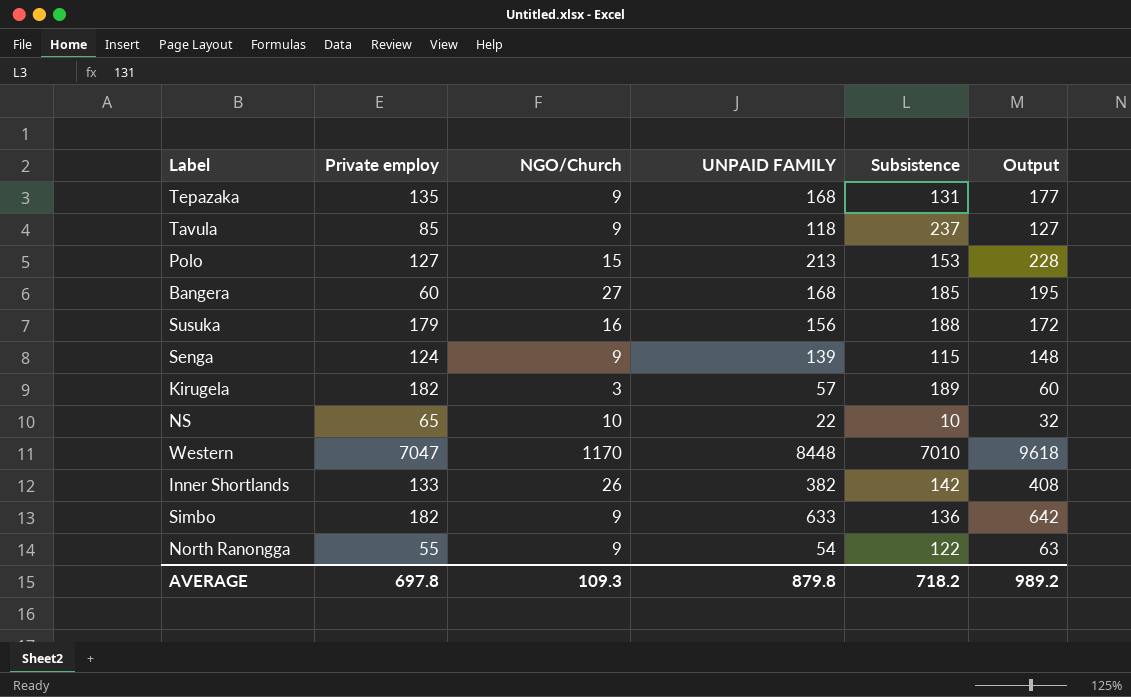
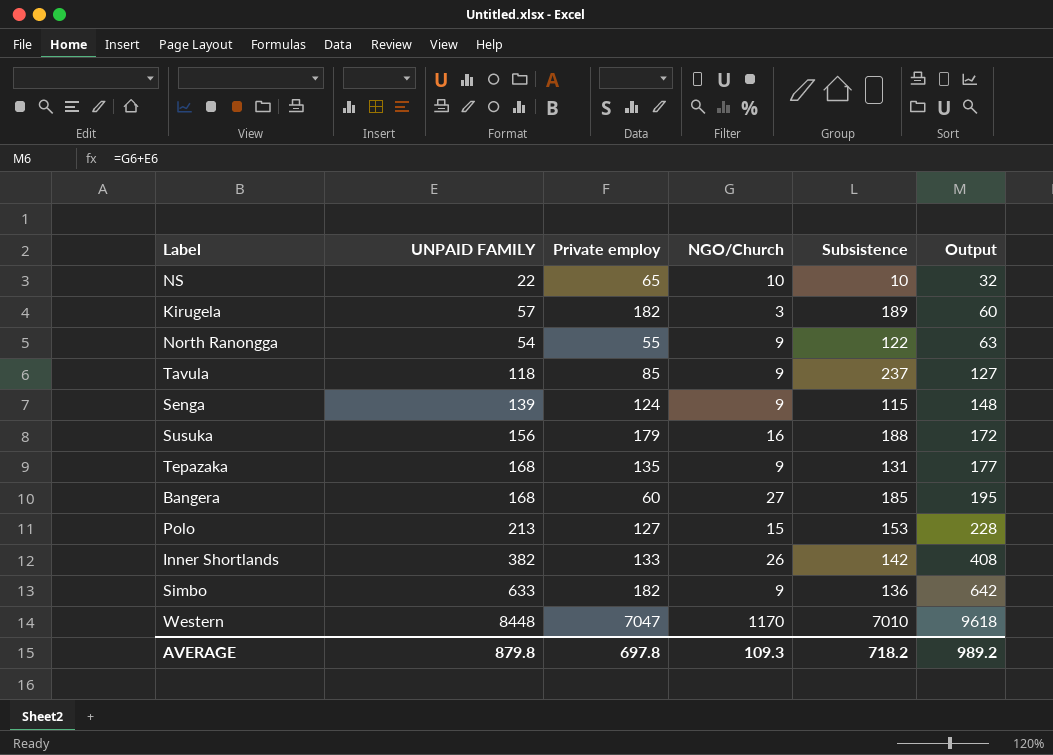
row order: none -> Output ascending
column UNPAID FAMILY | position: 4 -> 2

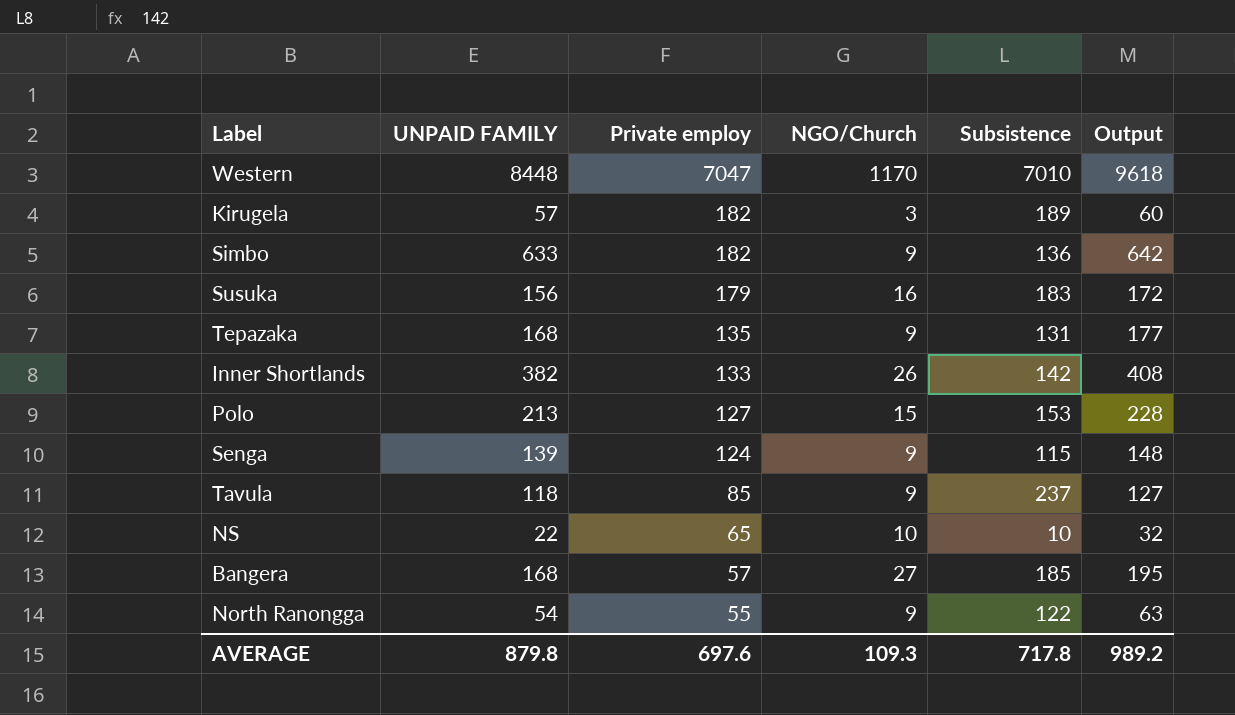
row order: Output ascending -> Private employ descending
Susuka | Subsistence: 188 -> 183
Bangera | Private employ: 60 -> 57
AVERAGE | Private employ: 697.8 -> 697.6
AVERAGE | Subsistence: 718.2 -> 717.8

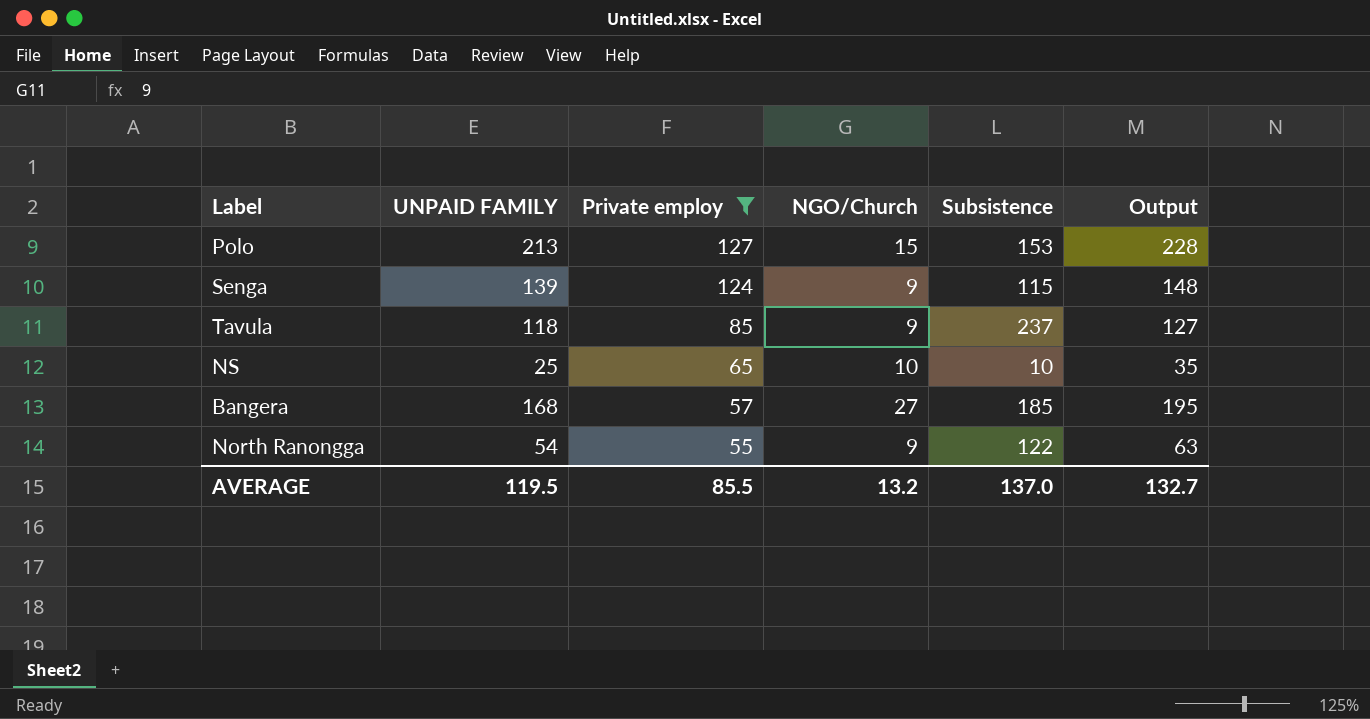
filter: none -> Private employ <= 127
NS | UNPAID FAMILY: 22 -> 25
NS | Output: 32 -> 35
AVERAGE | UNPAID FAMILY: 879.8 -> 119.5
AVERAGE | Private employ: 697.6 -> 85.5
AVERAGE | NGO/Church: 109.3 -> 13.2
AVERAGE | Subsistence: 717.8 -> 137.0
AVERAGE | Output: 989.2 -> 132.7

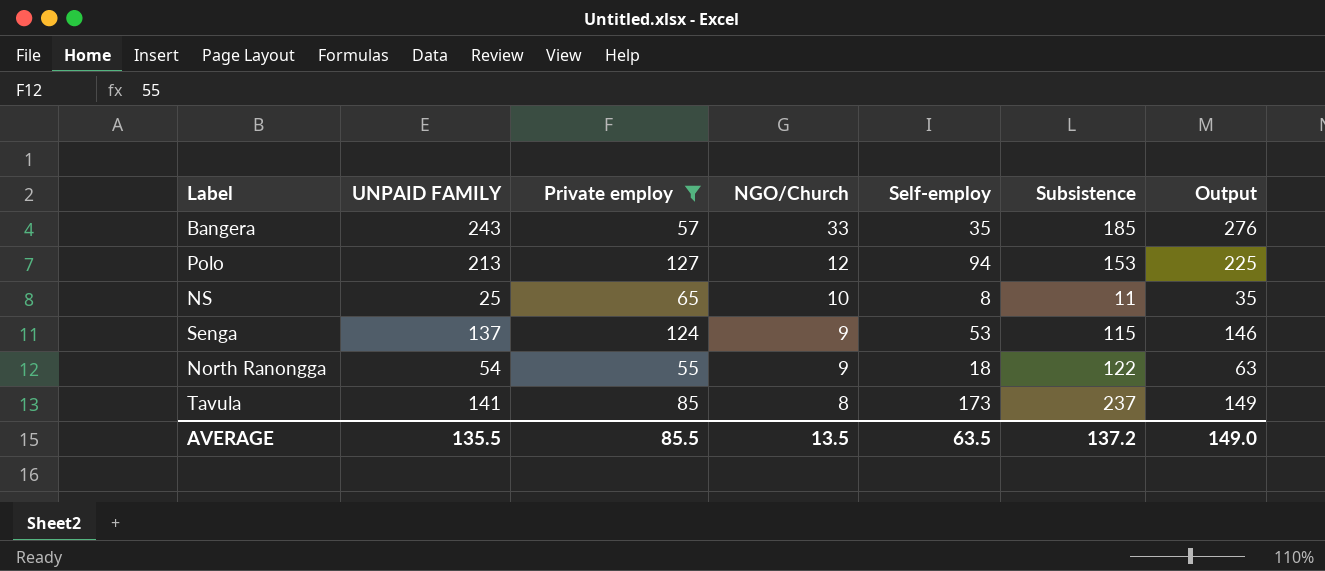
row order: Private employ descending -> NGO/Church descending
column Self-employ | position: none -> 5
Bangera | UNPAID FAMILY: 168 -> 243
Bangera | NGO/Church: 27 -> 33
Bangera | Output: 195 -> 276
Polo | NGO/Church: 15 -> 12
Polo | Output: 228 -> 225
NS | Subsistence: 10 -> 11
Senga | UNPAID FAMILY: 139 -> 137
Senga | Output: 148 -> 146
Tavula | UNPAID FAMILY: 118 -> 141
Tavula | NGO/Church: 9 -> 8
Tavula | Output: 127 -> 149
AVERAGE | UNPAID FAMILY: 119.5 -> 135.5
AVERAGE | NGO/Church: 13.2 -> 13.5
AVERAGE | Subsistence: 137.0 -> 137.2
AVERAGE | Output: 132.7 -> 149.0

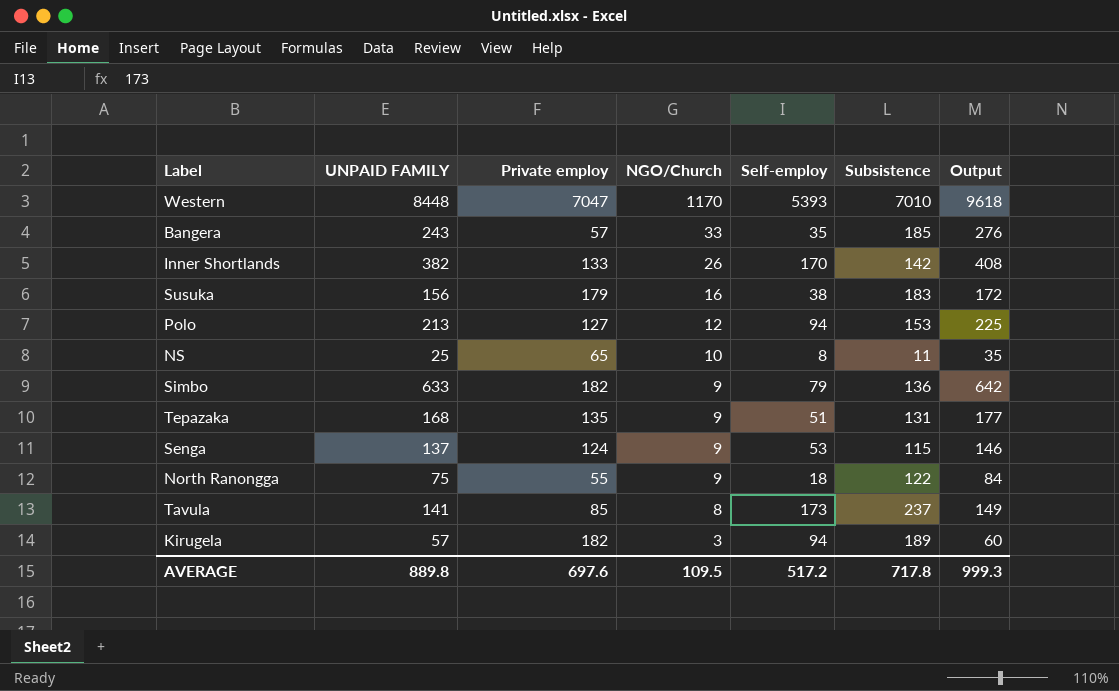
filter: Private employ <= 127 -> none
North Ranongga | UNPAID FAMILY: 54 -> 75
North Ranongga | Output: 63 -> 84
AVERAGE | UNPAID FAMILY: 135.5 -> 889.8
AVERAGE | Private employ: 85.5 -> 697.6
AVERAGE | NGO/Church: 13.5 -> 109.5
AVERAGE | Self-employ: 63.5 -> 517.2
AVERAGE | Subsistence: 137.2 -> 717.8
AVERAGE | Output: 149.0 -> 999.3

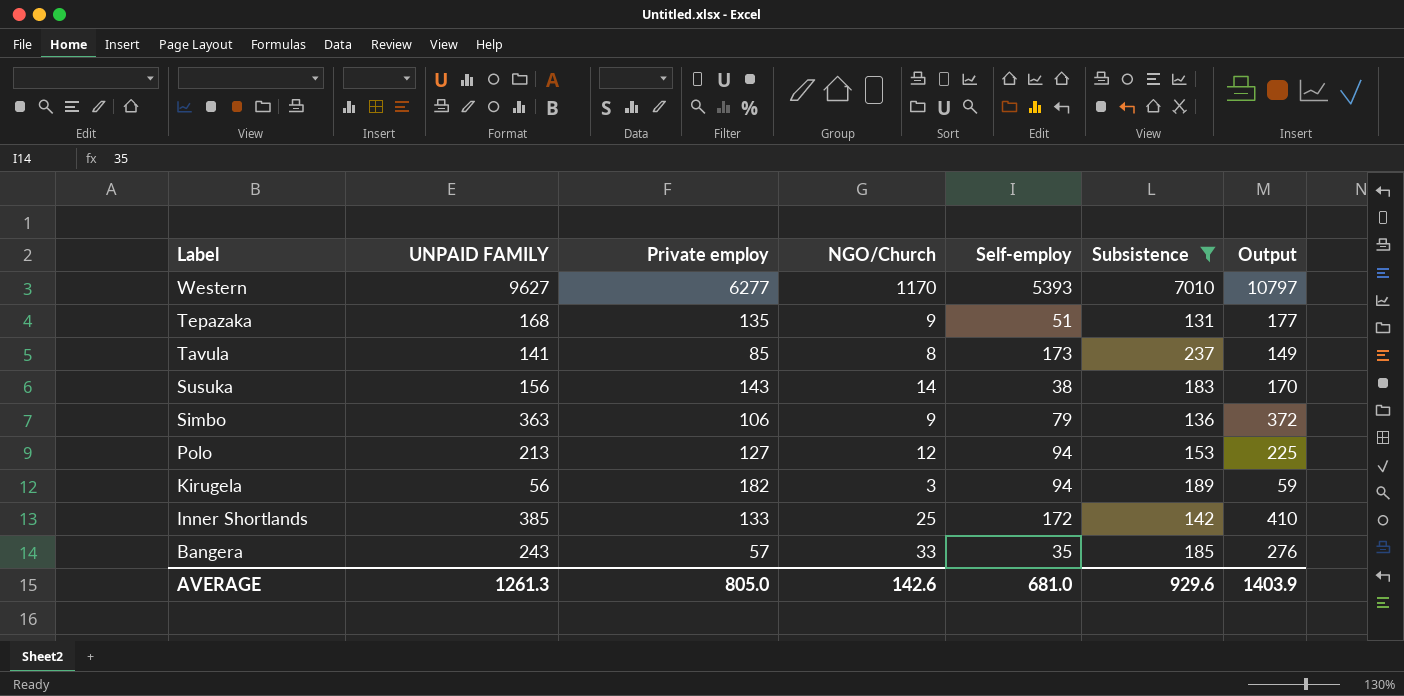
filter: none -> Subsistence >= 131
row order: NGO/Church descending -> Label descending
Western | UNPAID FAMILY: 8448 -> 9627
Western | Private employ: 7047 -> 6277
Western | Output: 9618 -> 10797
Susuka | Private employ: 179 -> 143
Susuka | NGO/Church: 16 -> 14
Susuka | Output: 172 -> 170
Simbo | UNPAID FAMILY: 633 -> 363
Simbo | Private employ: 182 -> 106
Simbo | Output: 642 -> 372
Kirugela | UNPAID FAMILY: 57 -> 56
Kirugela | Output: 60 -> 59
Inner Shortlands | UNPAID FAMILY: 382 -> 385
Inner Shortlands | NGO/Church: 26 -> 25
Inner Shortlands | Self-employ: 170 -> 172
Inner Shortlands | Output: 408 -> 410
AVERAGE | UNPAID FAMILY: 889.8 -> 1261.3
AVERAGE | Private employ: 697.6 -> 805.0
AVERAGE | NGO/Church: 109.5 -> 142.6
AVERAGE | Self-employ: 517.2 -> 681.0
AVERAGE | Subsistence: 717.8 -> 929.6
AVERAGE | Output: 999.3 -> 1403.9

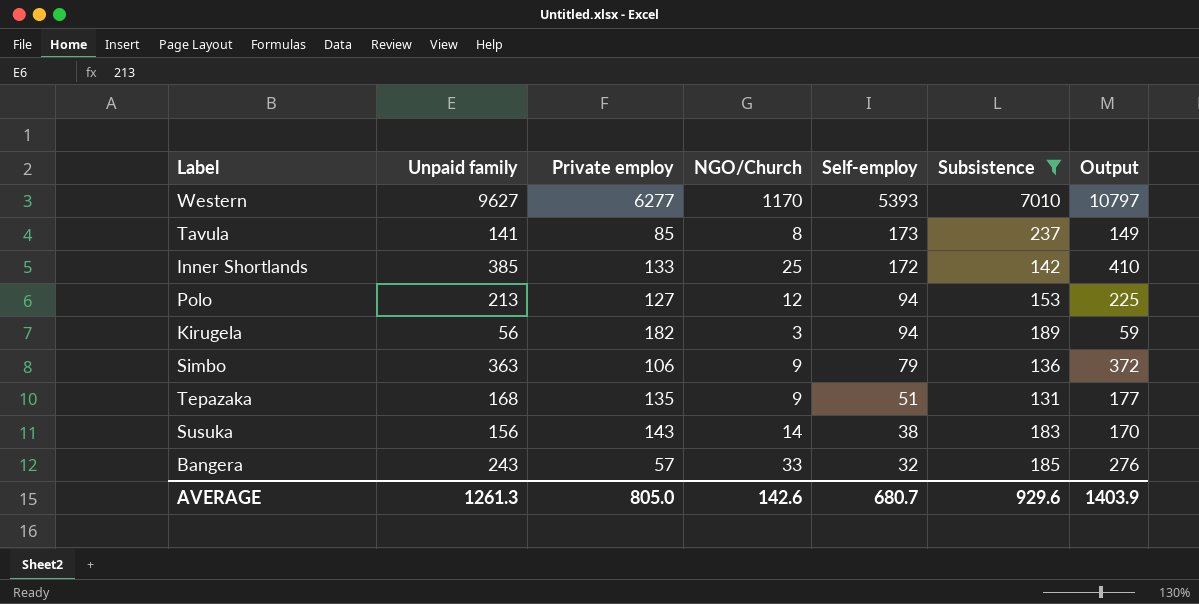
row order: Label descending -> Self-employ descending
column name: UNPAID FAMILY -> Unpaid family
Bangera | Self-employ: 35 -> 32
AVERAGE | Self-employ: 681.0 -> 680.7

